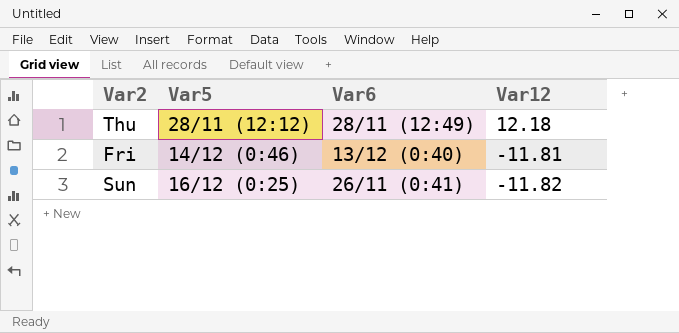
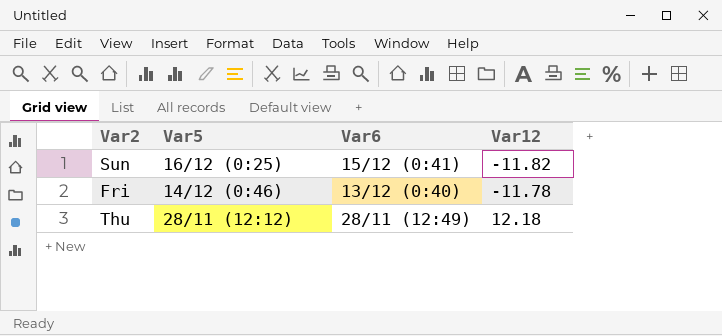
row order: Var12 descending -> Var12 ascending
Sun | Var6: 26/11 (0:41) -> 15/12 (0:41)
Fri | Var12: -11.81 -> -11.78

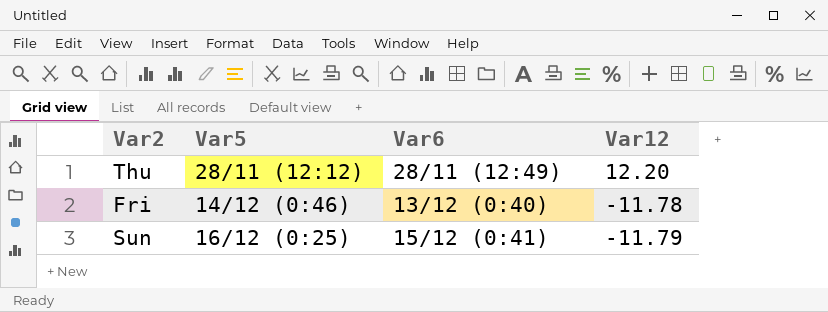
row order: Var12 ascending -> Var12 descending
Thu | Var12: 12.18 -> 12.20
Sun | Var12: -11.82 -> -11.79

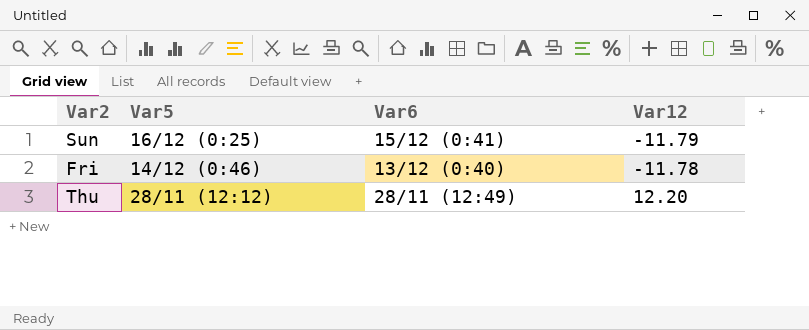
row order: Var12 descending -> Var12 ascending

